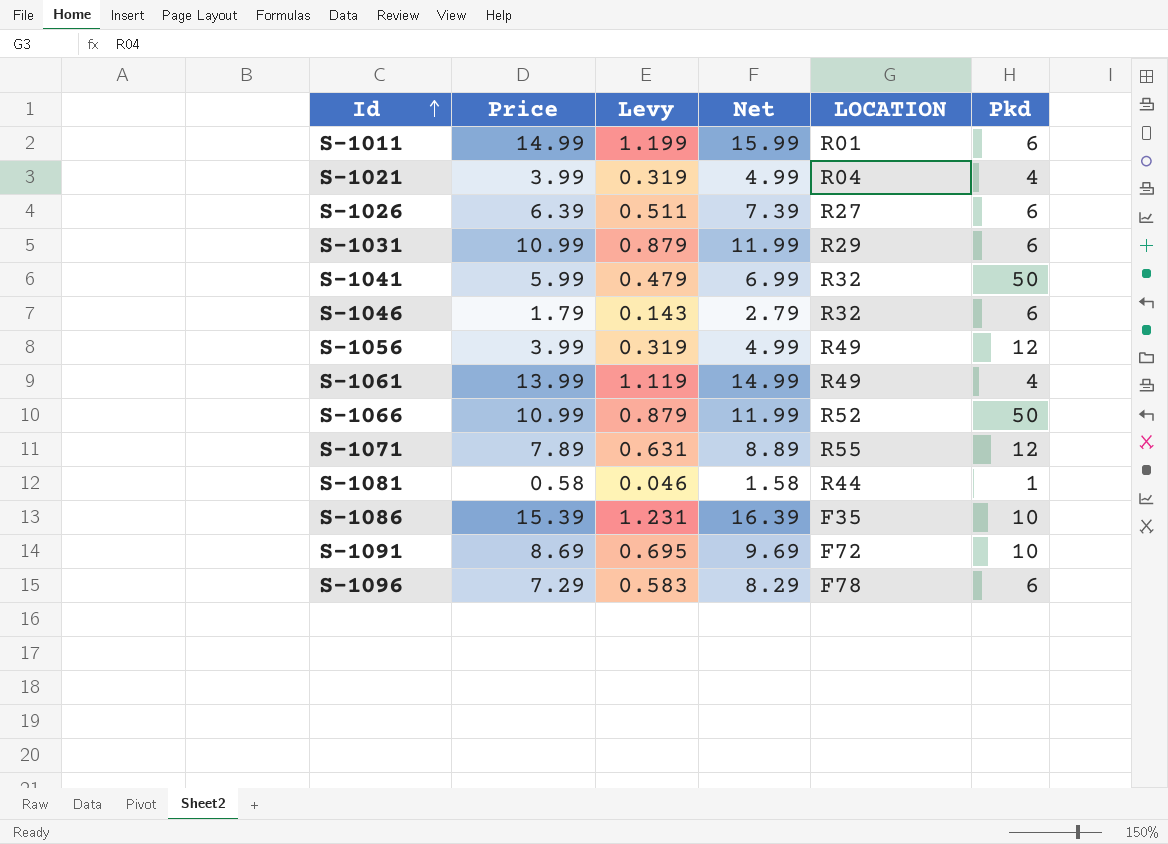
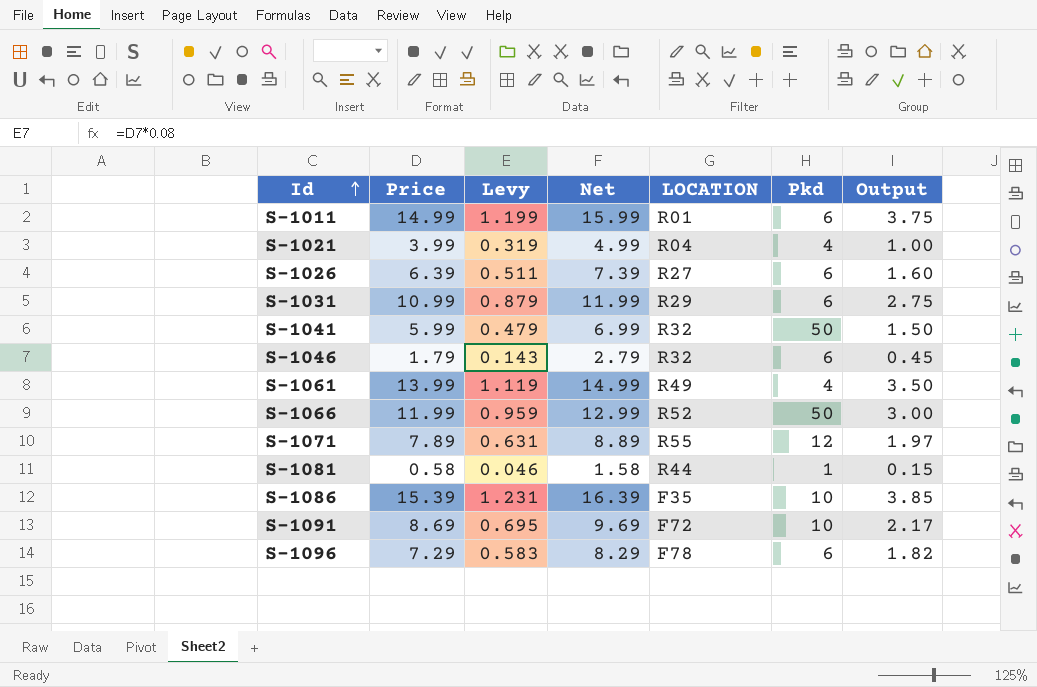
column Output | formula: none -> [Price] * 0.25
row S-1056: 3.99 | 0.319 | 4.99 | R49 | 12 -> none
S-1066 | Price: 10.99 -> 11.99
S-1066 | Levy: 0.879 -> 0.959
S-1066 | Net: 11.99 -> 12.99

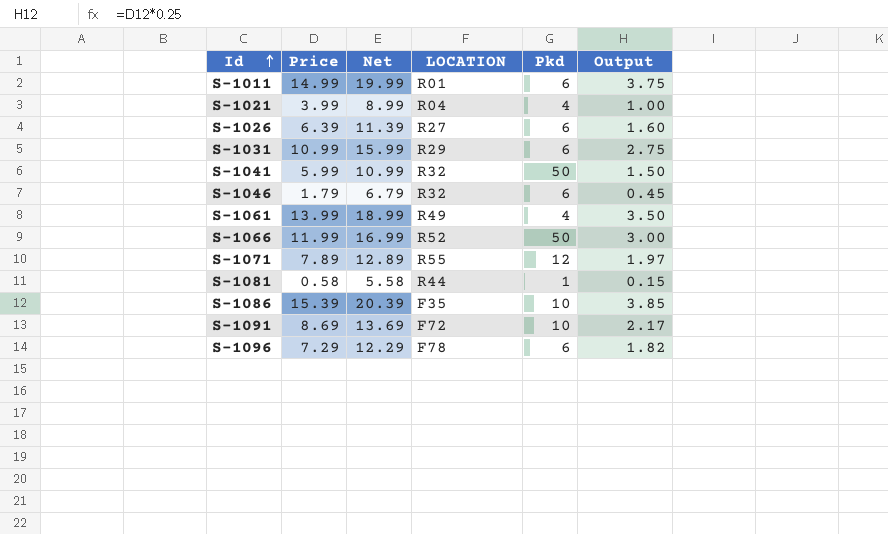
column Levy | formula: [Price] * 0.08 -> none
column Net | formula: [Price] + 1 -> [Price] + 5

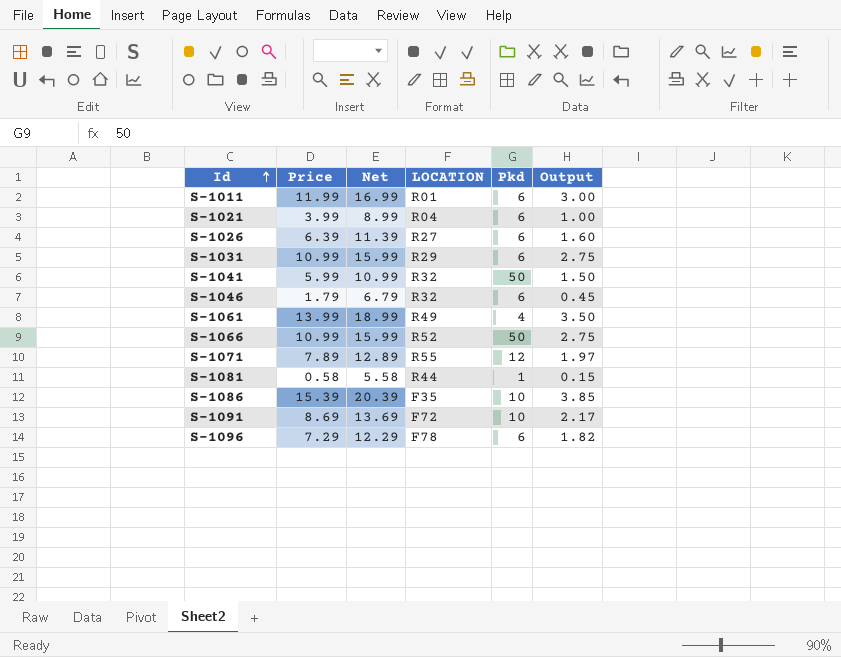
S-1011 | Price: 14.99 -> 11.99
S-1011 | Net: 19.99 -> 16.99
S-1011 | Output: 3.75 -> 3.00
S-1021 | Pkd: 4 -> 6
S-1066 | Price: 11.99 -> 10.99
S-1066 | Net: 16.99 -> 15.99
S-1066 | Output: 3.00 -> 2.75

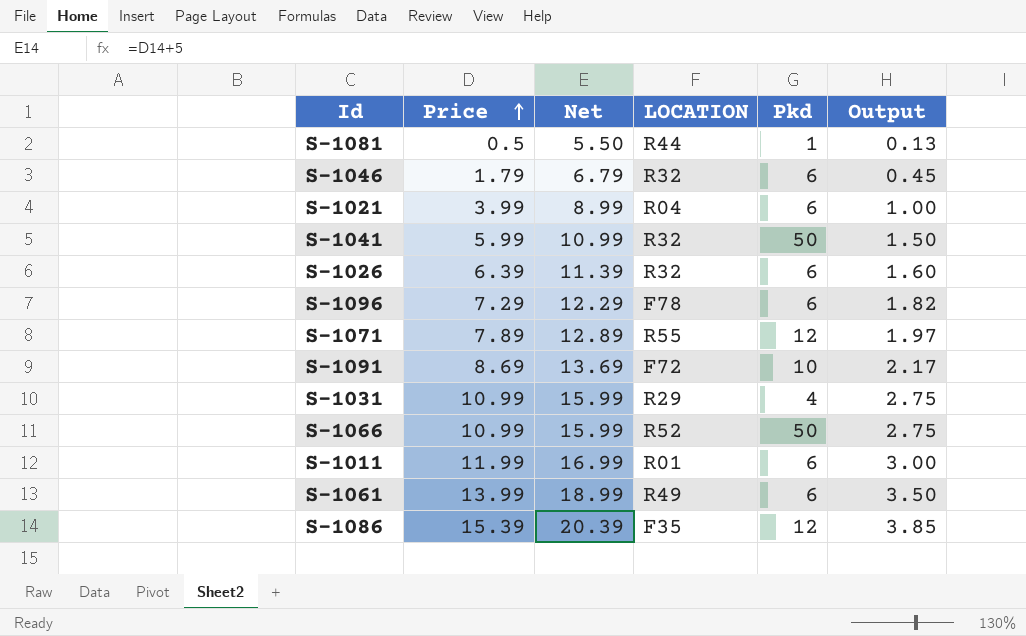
row order: Id ascending -> Price ascending
S-1081 | Price: 0.58 -> 0.5
S-1081 | Net: 5.58 -> 5.50
S-1081 | Output: 0.15 -> 0.13
S-1026 | LOCATION: R27 -> R32
S-1031 | Pkd: 6 -> 4
S-1061 | Pkd: 4 -> 6
S-1086 | Pkd: 10 -> 12

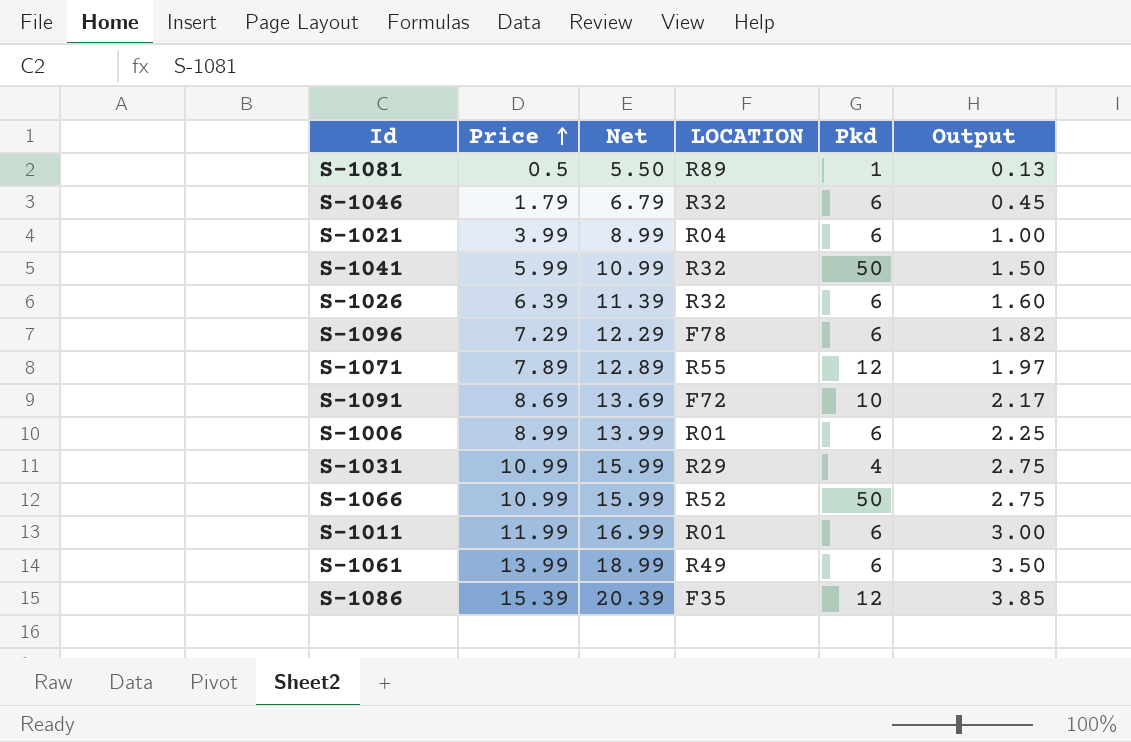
S-1081 | LOCATION: R44 -> R89
row S-1006: none -> 8.99 | 13.99 | R01 | 6 | 2.25

